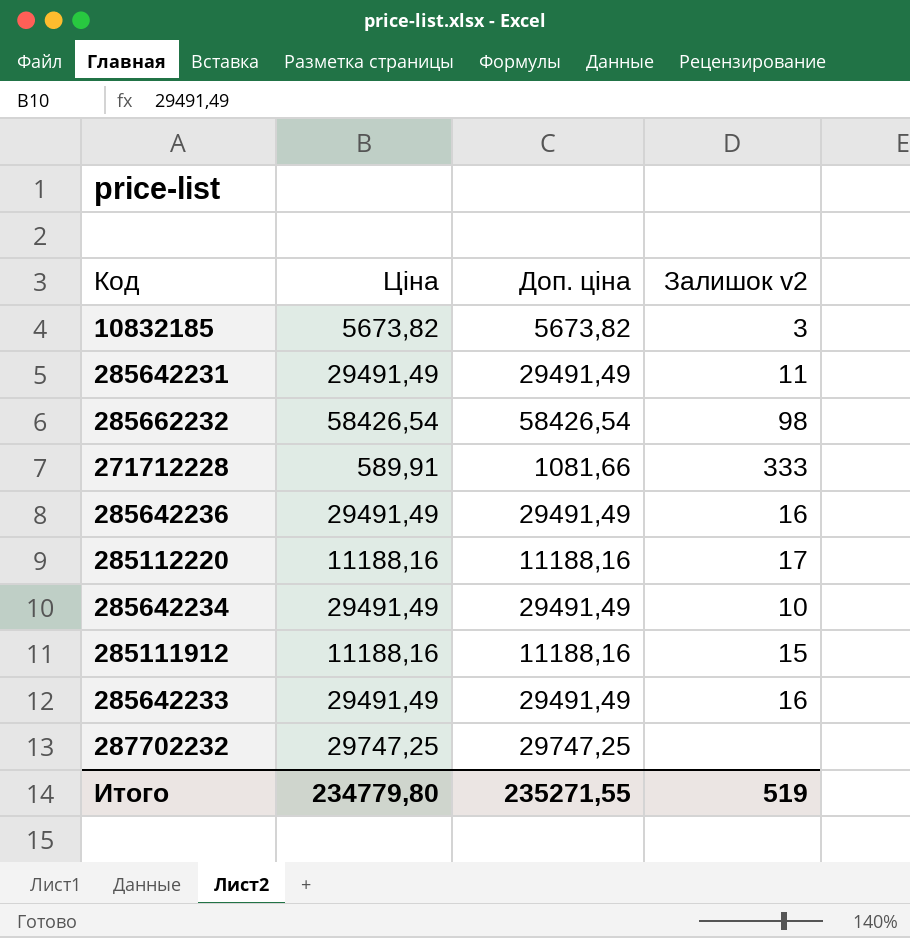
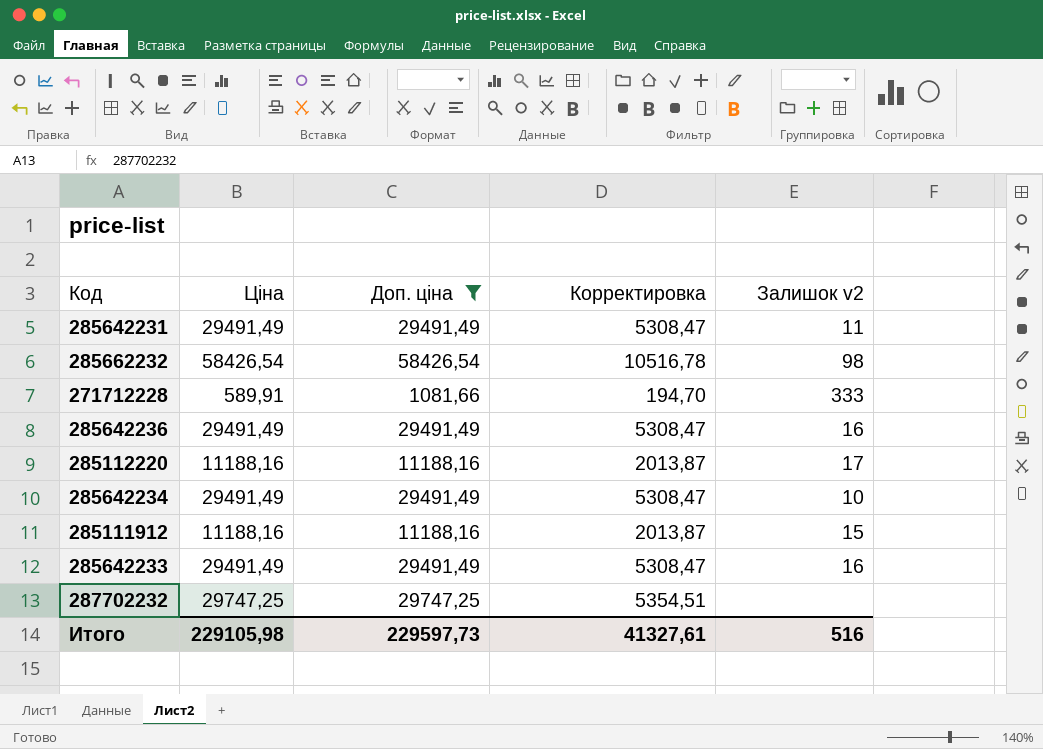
filter: none -> Доп. ціна != 5673,82
column Корректировка | formula: none -> [Доп. ціна] * 0,18
Итого | Ціна: 234779,80 -> 229105,98
Итого | Доп. ціна: 235271,55 -> 229597,73
Итого | Залишок v2: 519 -> 516

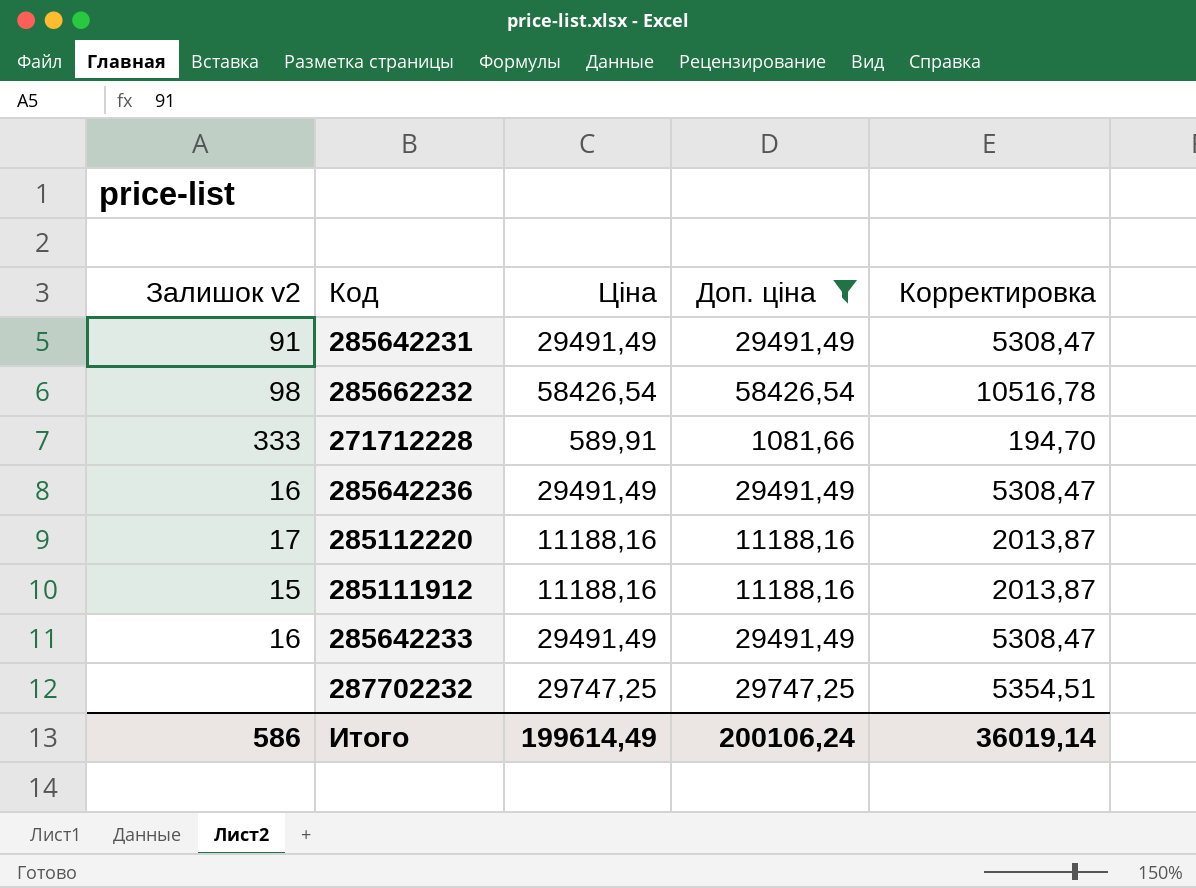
column Залишок v2 | position: 5 -> 1
row 285642234: 29491,49 | 29491,49 | 5308,47 | 10 -> none
285642231 | Залишок v2: 11 -> 91
Итого | Залишок v2: 516 -> 586
Итого | Ціна: 229105,98 -> 199614,49
Итого | Доп. ціна: 229597,73 -> 200106,24
Итого | Корректировка: 41327,61 -> 36019,14

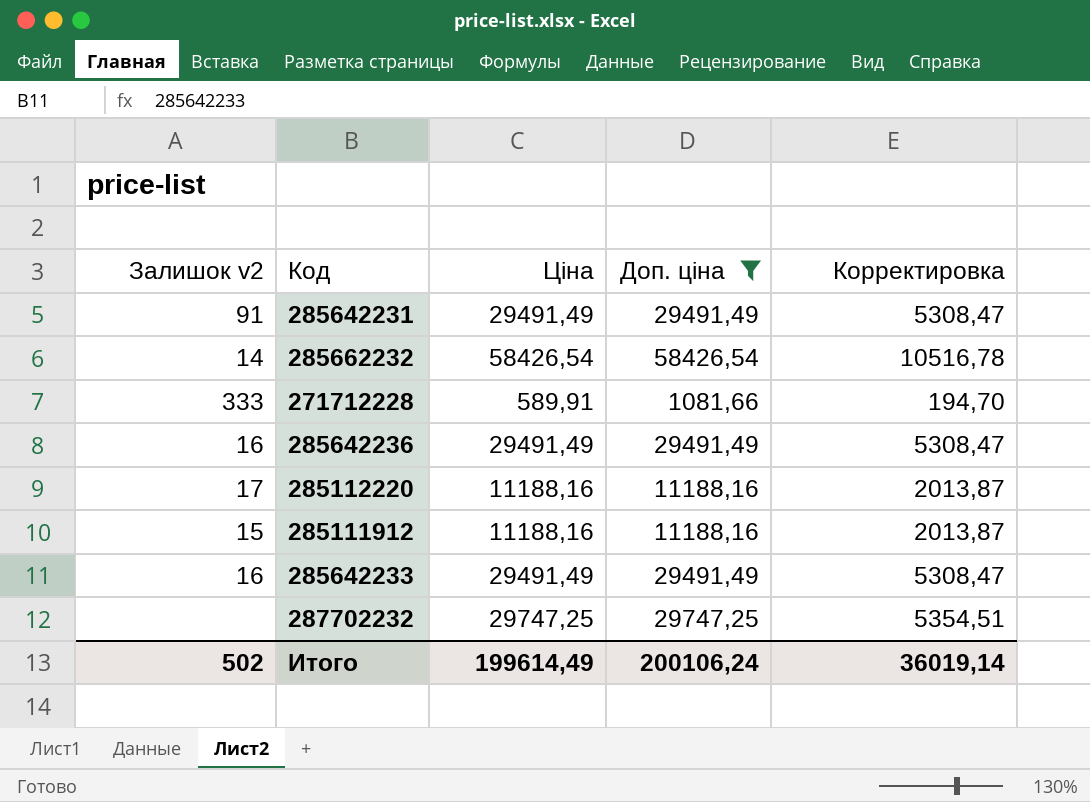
285662232 | Залишок v2: 98 -> 14
Итого | Залишок v2: 586 -> 502

